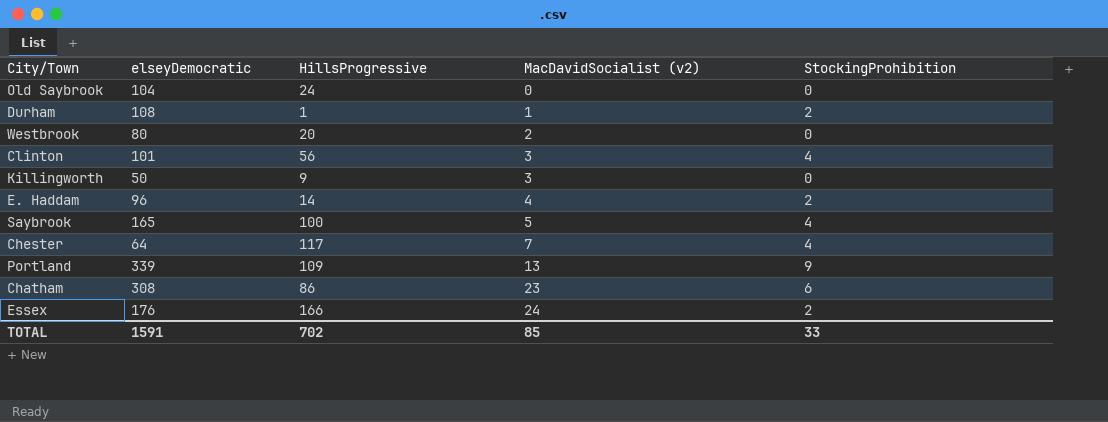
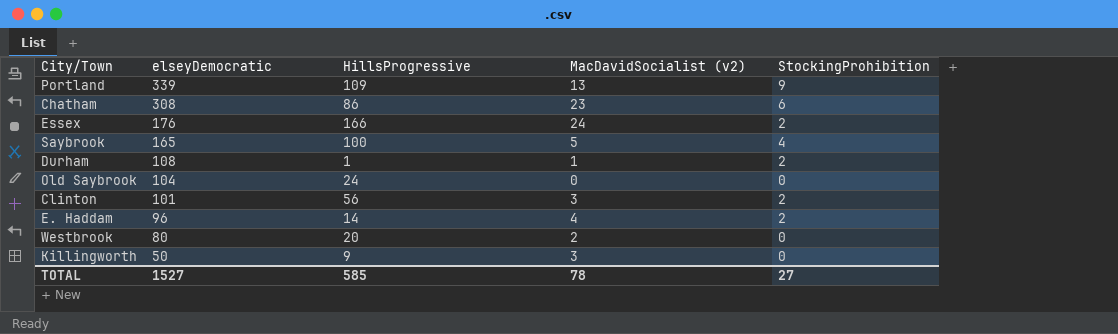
row order: MacDavidSocialist (v2) ascending -> elseyDemocratic descending
row Chester: 64 | 117 | 7 | 4 -> none
Clinton | StockingProhibition: 4 -> 2
TOTAL | elseyDemocratic: 1591 -> 1527
TOTAL | HillsProgressive: 702 -> 585
TOTAL | MacDavidSocialist (v2): 85 -> 78
TOTAL | StockingProhibition: 33 -> 27

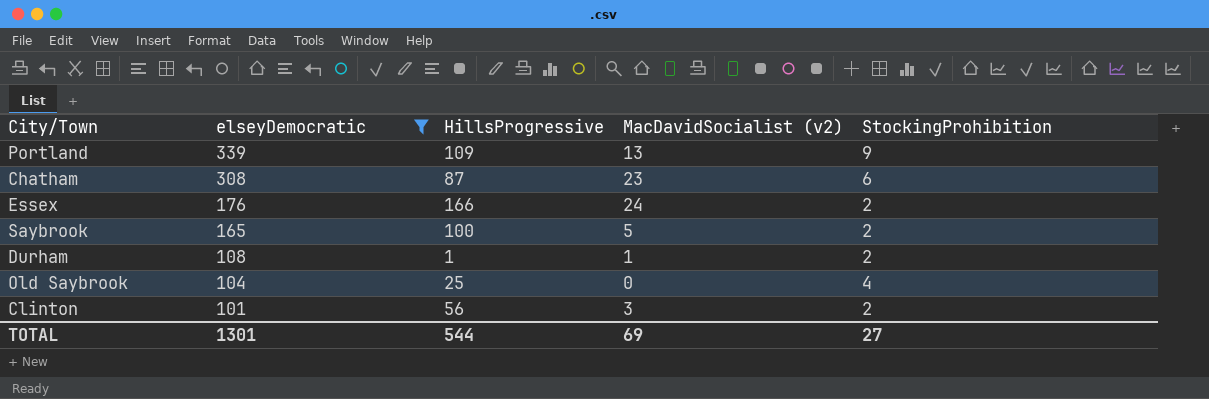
filter: none -> elseyDemocratic >= 101
Chatham | HillsProgressive: 86 -> 87
Saybrook | StockingProhibition: 4 -> 2
Old Saybrook | HillsProgressive: 24 -> 25
Old Saybrook | StockingProhibition: 0 -> 4
TOTAL | elseyDemocratic: 1527 -> 1301
TOTAL | HillsProgressive: 585 -> 544
TOTAL | MacDavidSocialist (v2): 78 -> 69

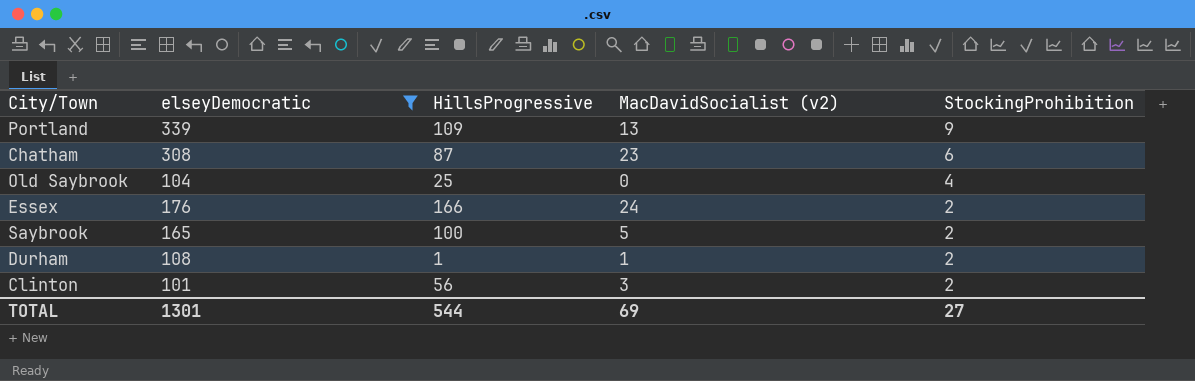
row order: elseyDemocratic descending -> StockingProhibition descending

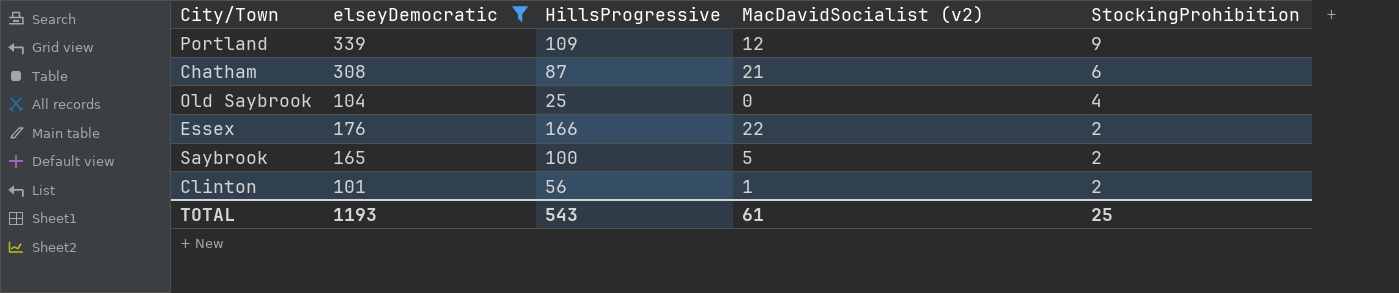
row Durham: 108 | 1 | 1 | 2 -> none
Portland | MacDavidSocialist (v2): 13 -> 12
Chatham | MacDavidSocialist (v2): 23 -> 21
Essex | MacDavidSocialist (v2): 24 -> 22
Clinton | MacDavidSocialist (v2): 3 -> 1
TOTAL | elseyDemocratic: 1301 -> 1193
TOTAL | HillsProgressive: 544 -> 543
TOTAL | MacDavidSocialist (v2): 69 -> 61
TOTAL | StockingProhibition: 27 -> 25

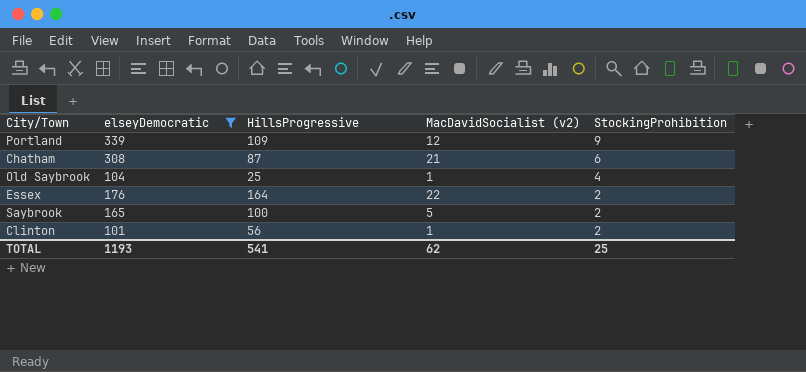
Old Saybrook | MacDavidSocialist (v2): 0 -> 1
Essex | HillsProgressive: 166 -> 164
TOTAL | HillsProgressive: 543 -> 541
TOTAL | MacDavidSocialist (v2): 61 -> 62

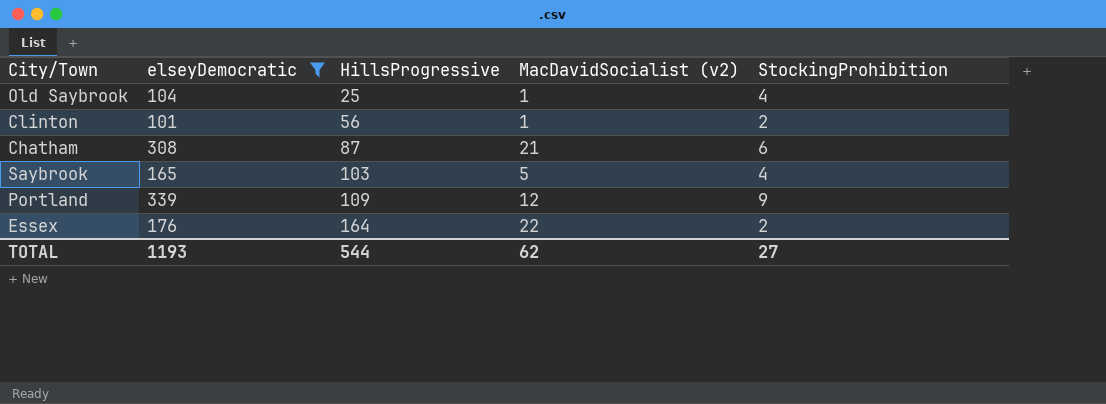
row order: StockingProhibition descending -> HillsProgressive ascending
Saybrook | HillsProgressive: 100 -> 103
Saybrook | StockingProhibition: 2 -> 4
TOTAL | HillsProgressive: 541 -> 544
TOTAL | StockingProhibition: 25 -> 27

